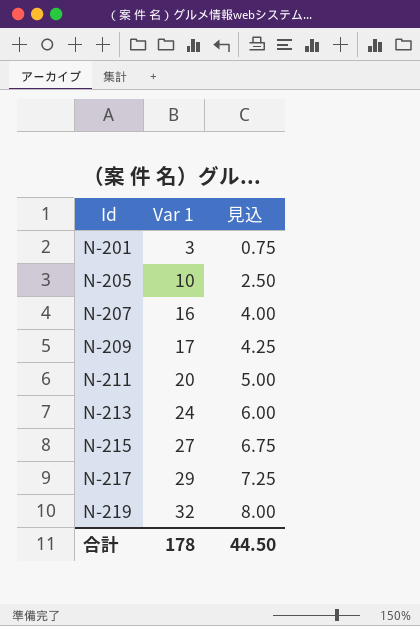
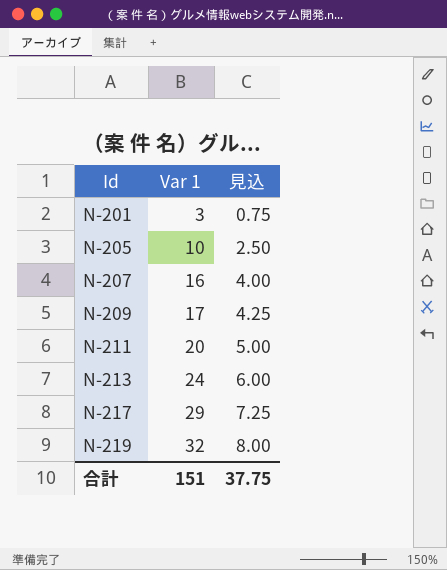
row N-215: 27 | 6.75 -> none
合計 | Var 1: 178 -> 151
合計 | 見込: 44.50 -> 37.75

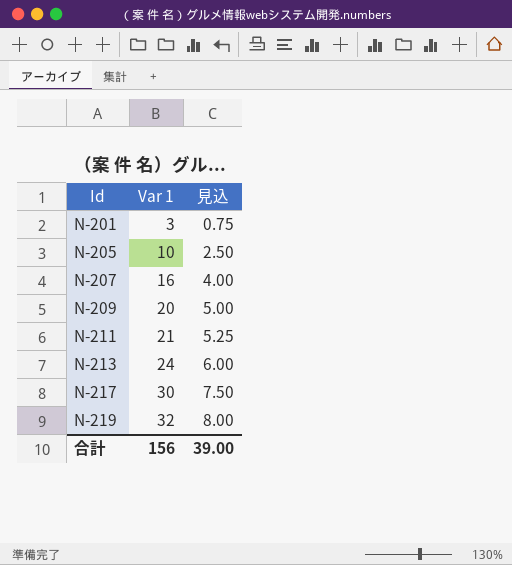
N-209 | Var 1: 17 -> 20
N-209 | 見込: 4.25 -> 5.00
N-211 | Var 1: 20 -> 21
N-211 | 見込: 5.00 -> 5.25
N-217 | Var 1: 29 -> 30
N-217 | 見込: 7.25 -> 7.50
合計 | Var 1: 151 -> 156
合計 | 見込: 37.75 -> 39.00

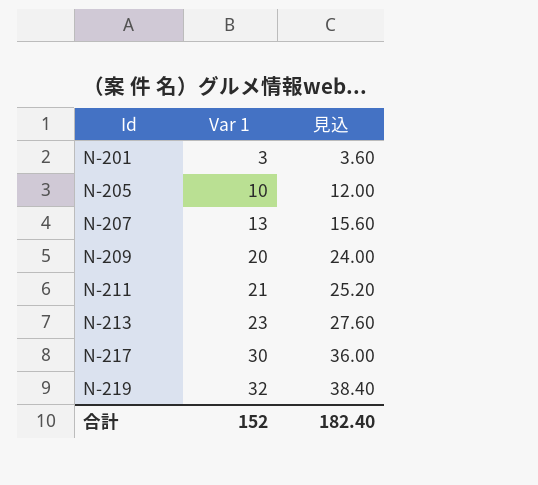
column 見込 | formula: [Var 1] * 0.25 -> [Var 1] * 1.2
N-207 | Var 1: 16 -> 13
N-213 | Var 1: 24 -> 23
合計 | Var 1: 156 -> 152
合計 | 見込: 39.00 -> 182.40

